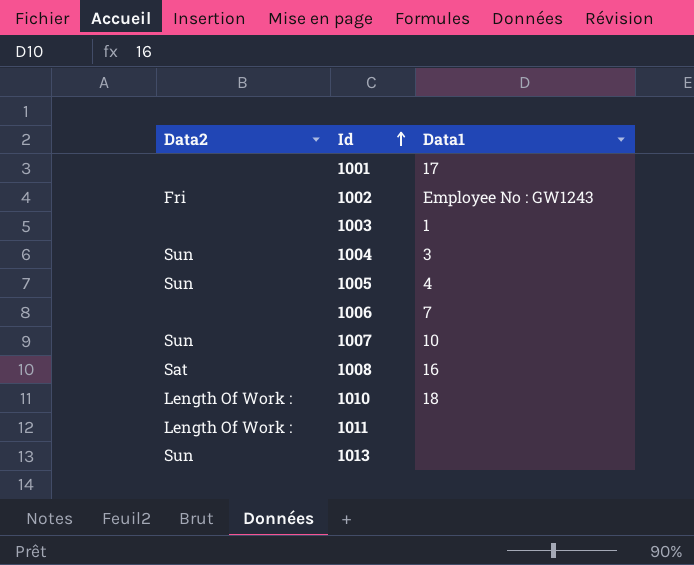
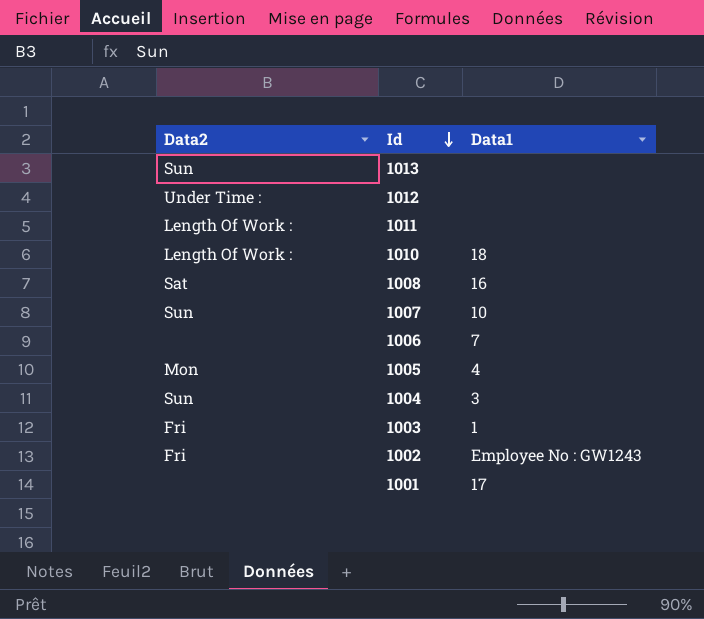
row order: Id ascending -> Id descending
row 1012: none -> Under Time : | none
1005 | Data2: Sun -> Mon
1003 | Data2: none -> Fri

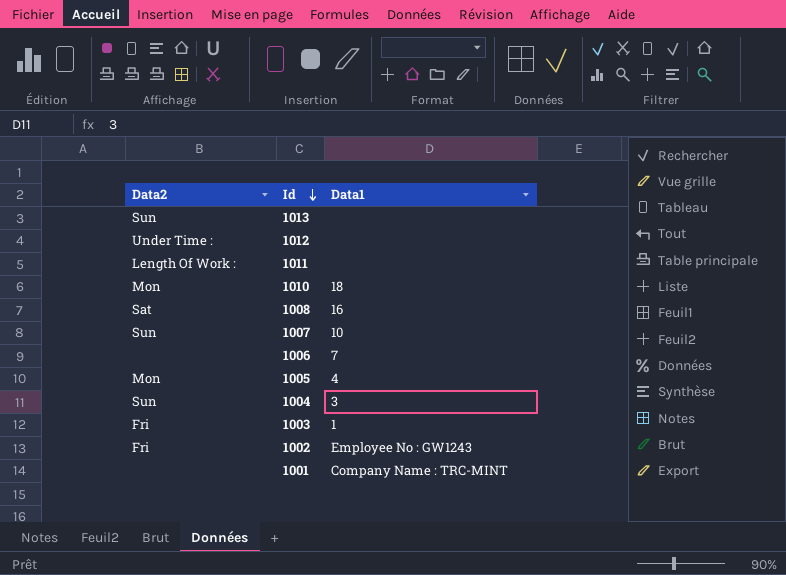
1010 | Data2: Length Of Work : -> Mon
1001 | Data1: 17 -> Company Name : TRC-MINT

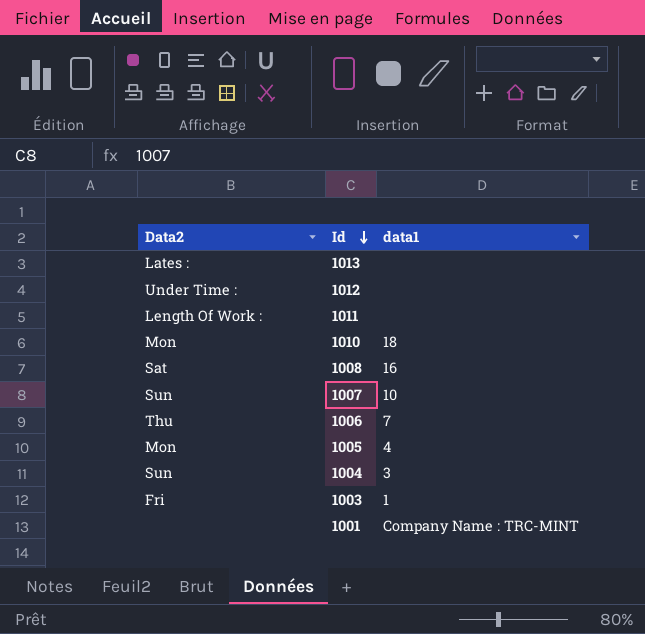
column name: Data1 -> data1
row 1002: Fri | Employee No : GW1243 -> none
1013 | Data2: Sun -> Lates :
1006 | Data2: none -> Thu

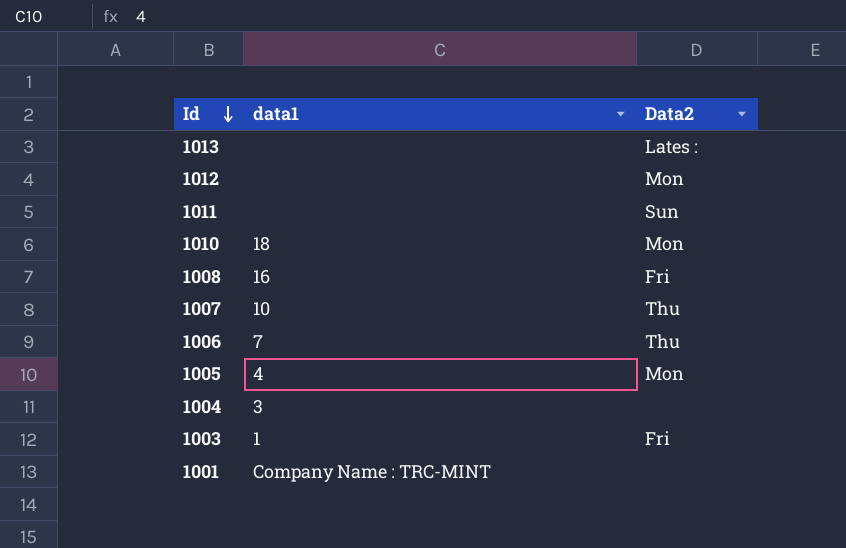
column Data2 | position: 1 -> 3
1012 | Data2: Under Time : -> Mon
1011 | Data2: Length Of Work : -> Sun
1008 | Data2: Sat -> Fri
1007 | Data2: Sun -> Thu
1004 | Data2: Sun -> none

